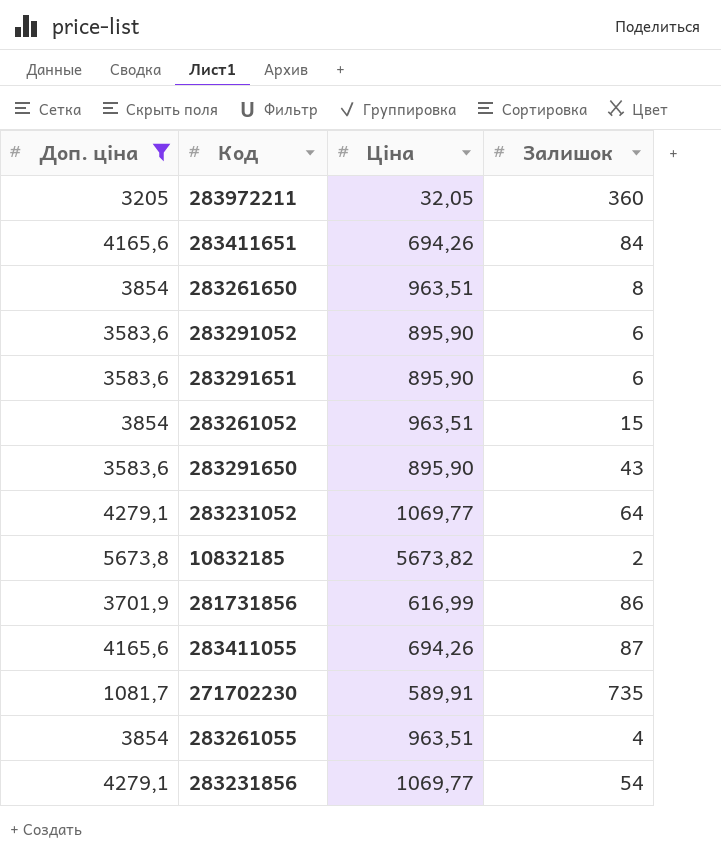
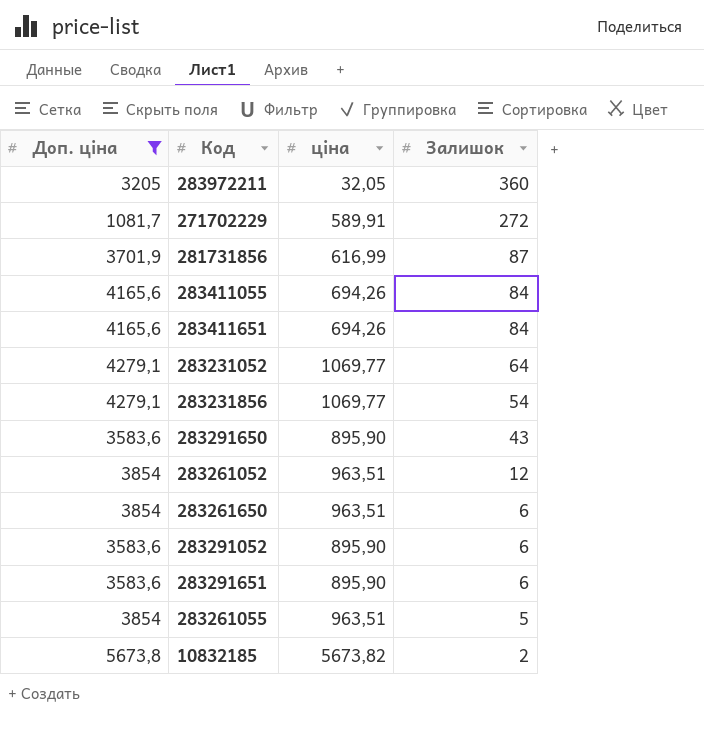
row order: none -> Залишок descending
column name: Ціна -> ціна
row 271702230: 1081,7 | 589,91 | 735 -> none
row 271702229: none -> 1081,7 | 589,91 | 272
281731856 | Залишок: 86 -> 87
283411055 | Залишок: 87 -> 84
283261052 | Залишок: 15 -> 12
283261650 | Залишок: 8 -> 6
283261055 | Залишок: 4 -> 5

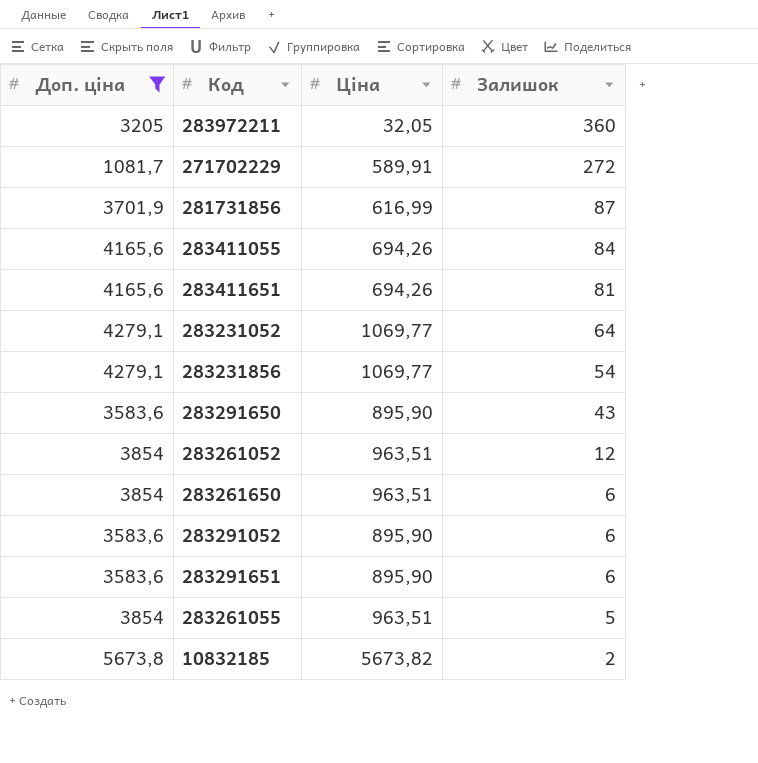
column name: ціна -> Ціна
283411651 | Залишок: 84 -> 81

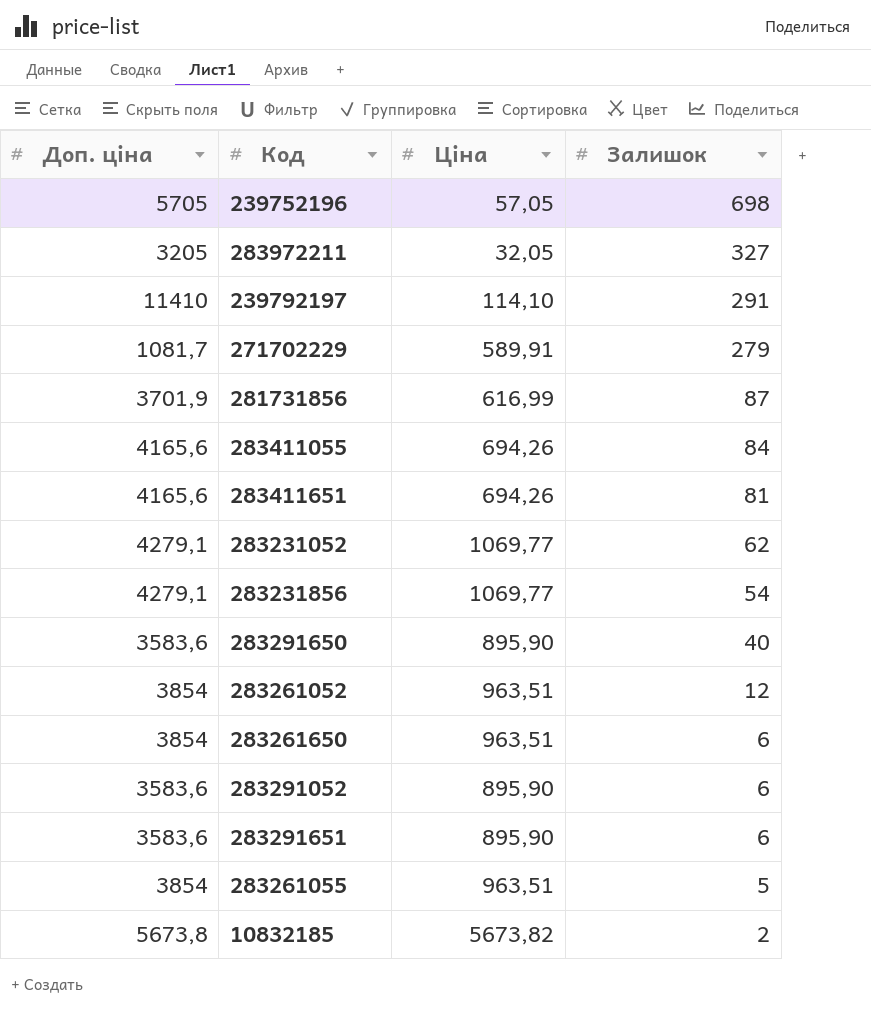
filter: Доп. ціна <= 5673,8 -> none
283972211 | Залишок: 360 -> 327
271702229 | Залишок: 272 -> 279
283231052 | Залишок: 64 -> 62
283291650 | Залишок: 43 -> 40

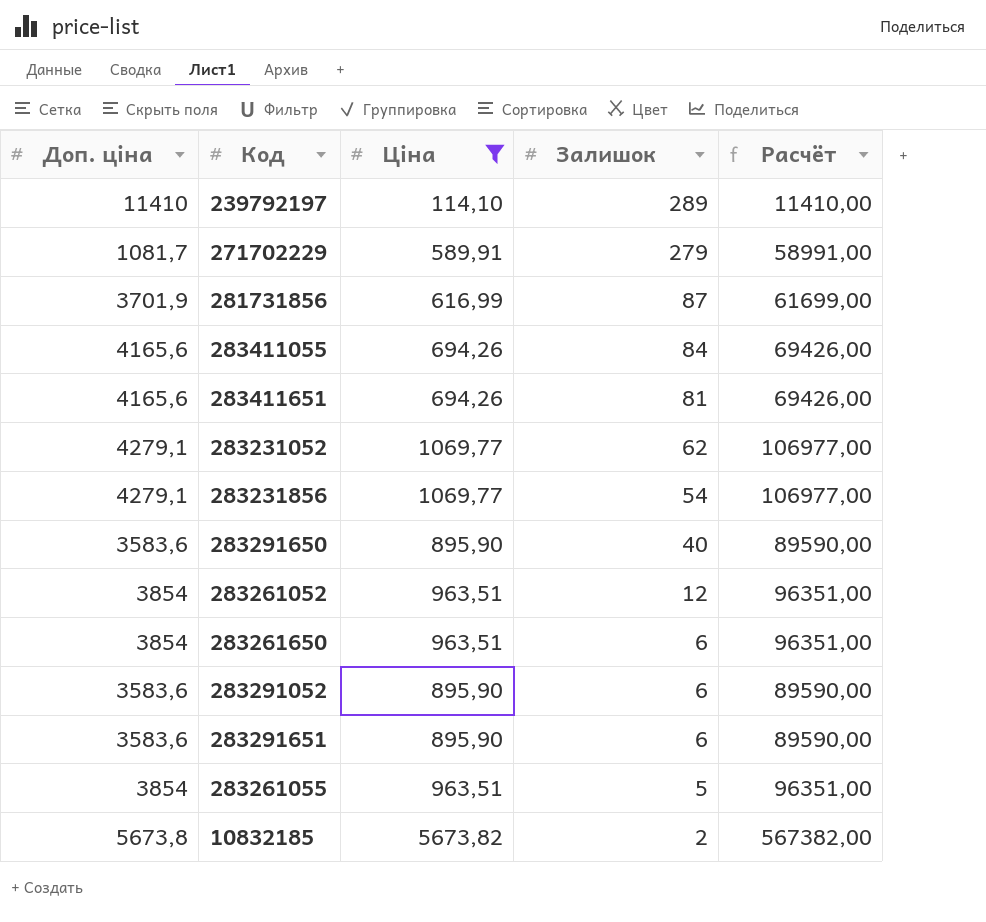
filter: none -> Ціна >= 114,10
column Расчёт | formula: none -> [Ціна] * 100
239792197 | Залишок: 291 -> 289

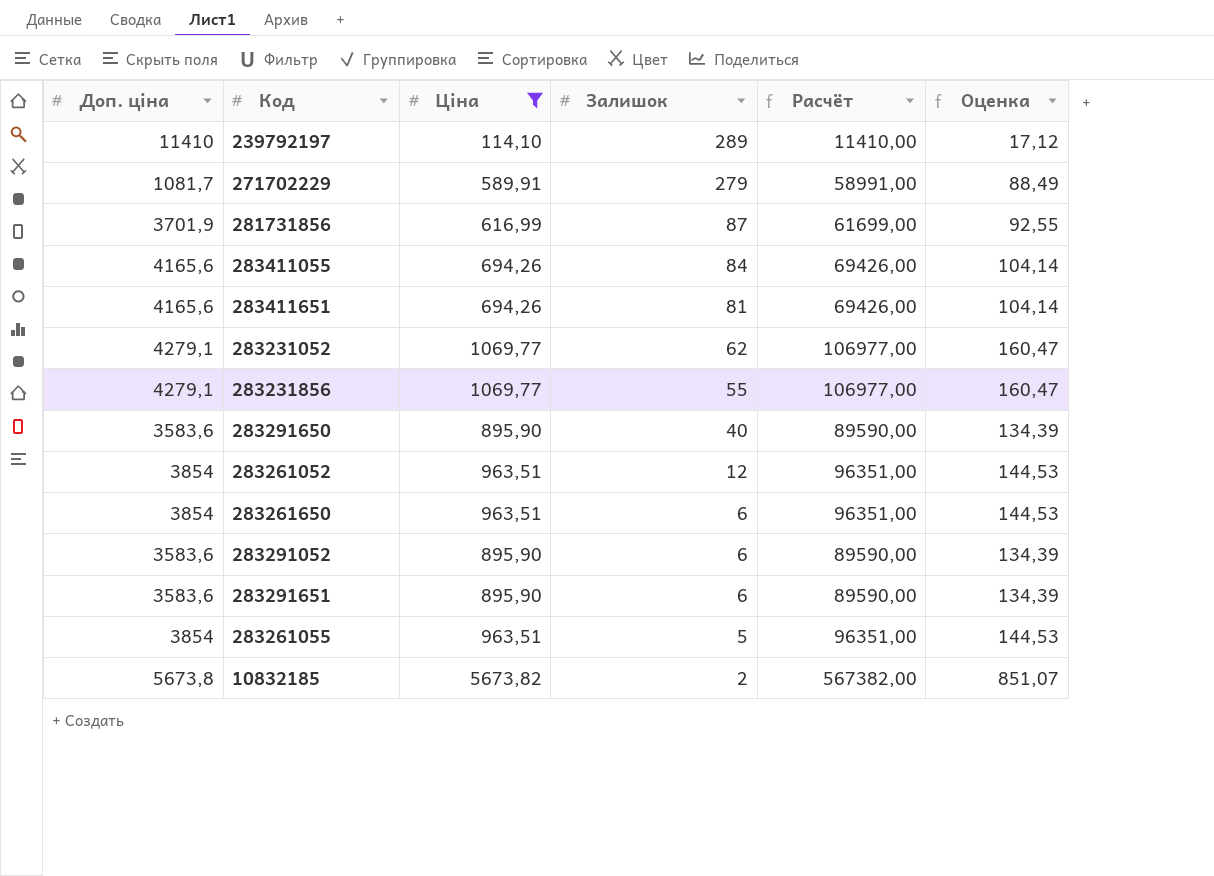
column Оценка | formula: none -> [Ціна] * 0,15
283231856 | Залишок: 54 -> 55

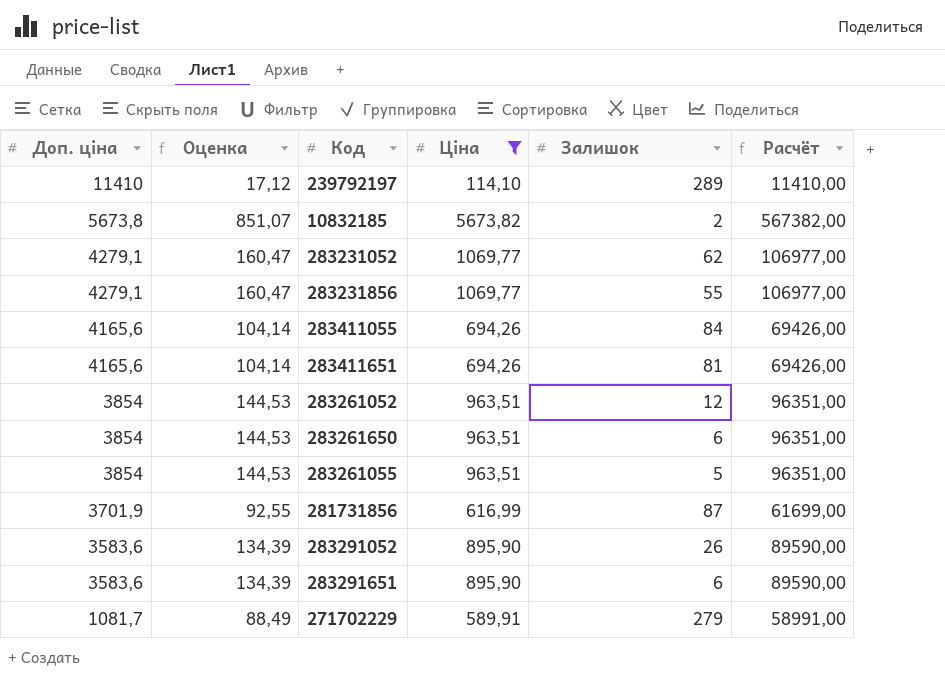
row order: Залишок descending -> Доп. ціна descending
column Оценка | position: 6 -> 2
row 283291650: 3583,6 | 895,90 | 40 | 89590,00 | 134,39 -> none
283291052 | Залишок: 6 -> 26

